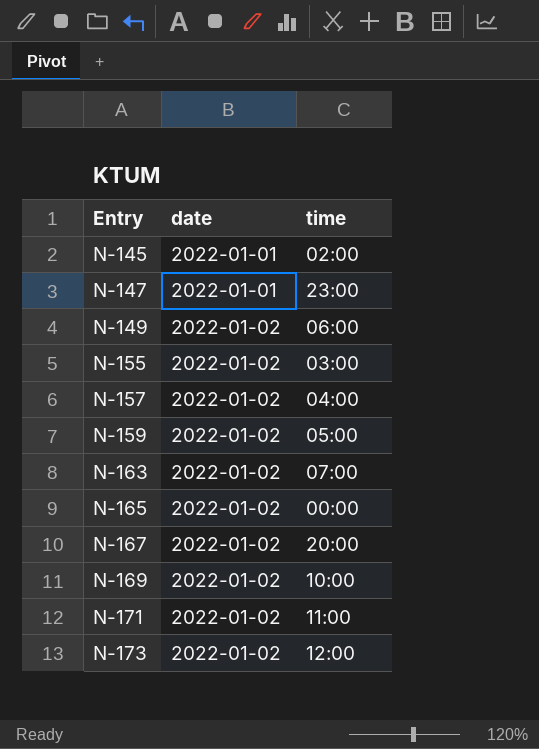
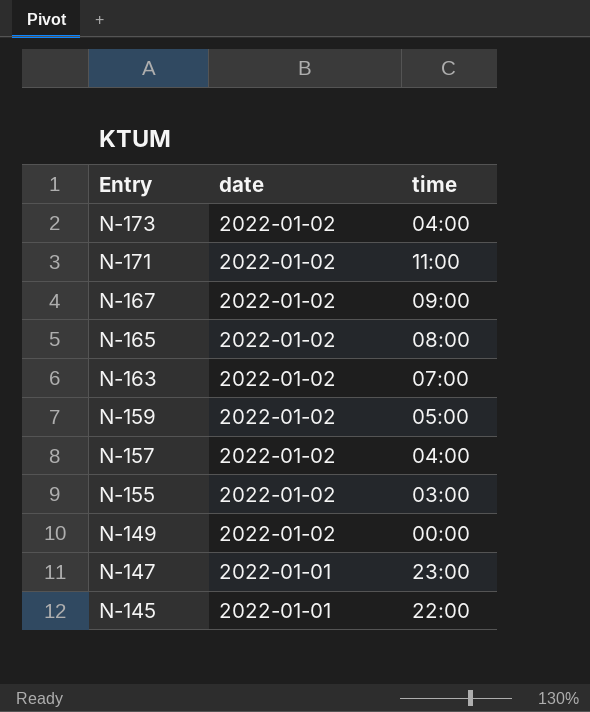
row order: Entry ascending -> Entry descending
row N-169: 2022-01-02 | 10:00 -> none
N-173 | time: 12:00 -> 04:00
N-167 | time: 20:00 -> 09:00
N-165 | time: 00:00 -> 08:00
N-149 | time: 06:00 -> 00:00
N-145 | time: 02:00 -> 22:00

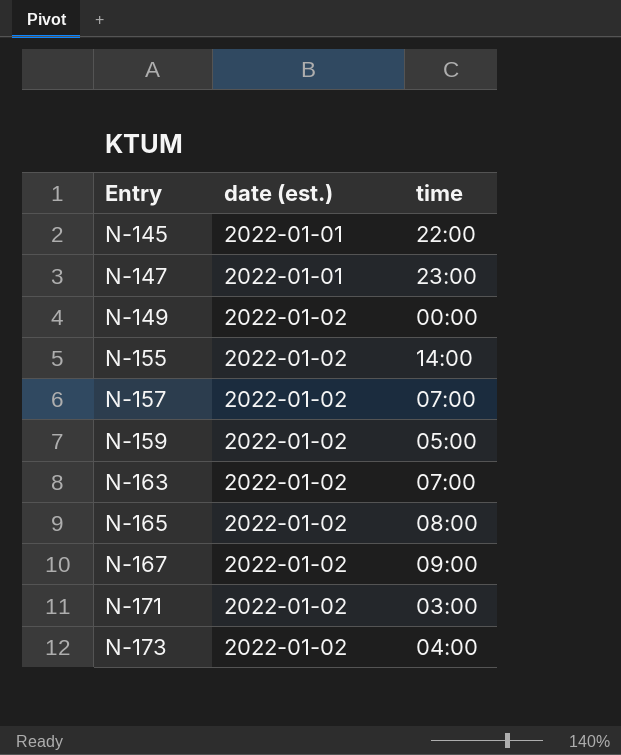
row order: Entry descending -> Entry ascending
column name: date -> date (est.)
N-155 | time: 03:00 -> 14:00
N-157 | time: 04:00 -> 07:00
N-171 | time: 11:00 -> 03:00

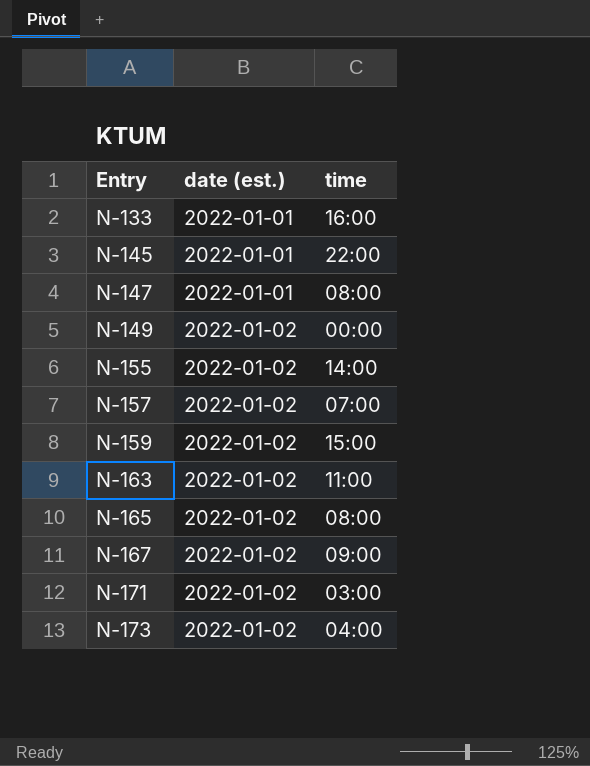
row N-133: none -> 2022-01-01 | 16:00
N-147 | time: 23:00 -> 08:00
N-159 | time: 05:00 -> 15:00
N-163 | time: 07:00 -> 11:00

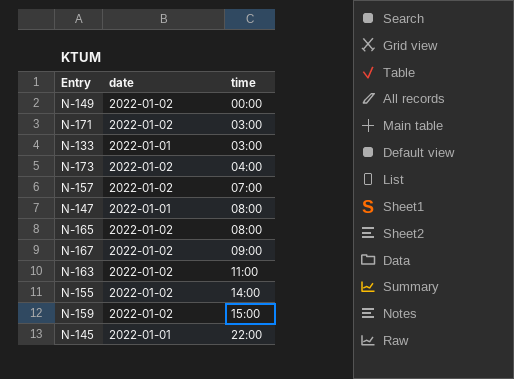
row order: Entry ascending -> time ascending
column name: date (est.) -> date
N-133 | time: 16:00 -> 03:00

